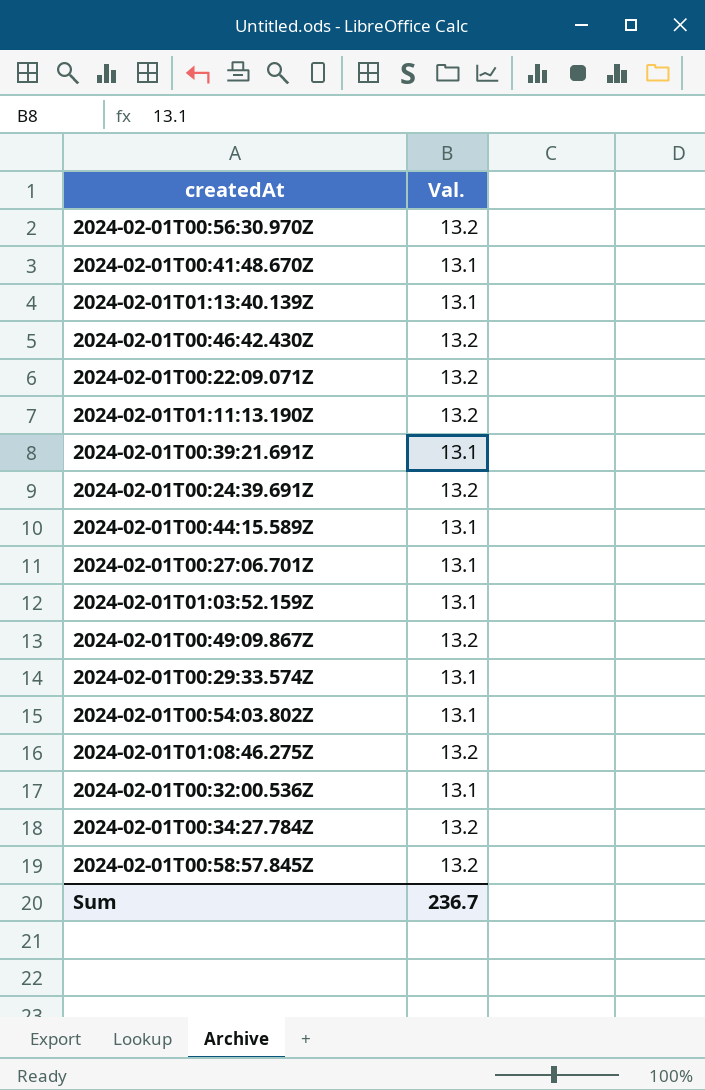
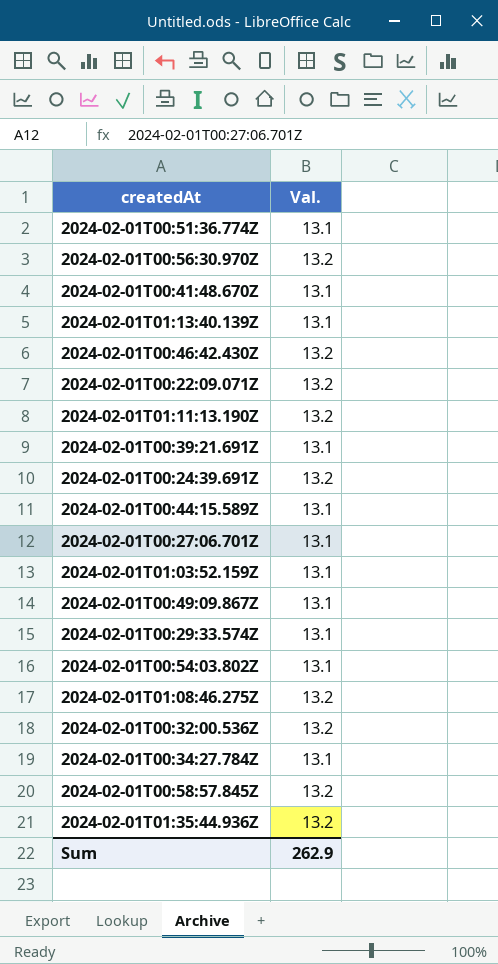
row 2024-02-01T00:51:36.774Z: none -> 13.1
2024-02-01T00:49:09.867Z | Val.: 13.2 -> 13.1
2024-02-01T00:32:00.536Z | Val.: 13.1 -> 13.2
2024-02-01T00:34:27.784Z | Val.: 13.2 -> 13.1
row 2024-02-01T01:35:44.936Z: none -> 13.2
Sum | Val.: 236.7 -> 262.9

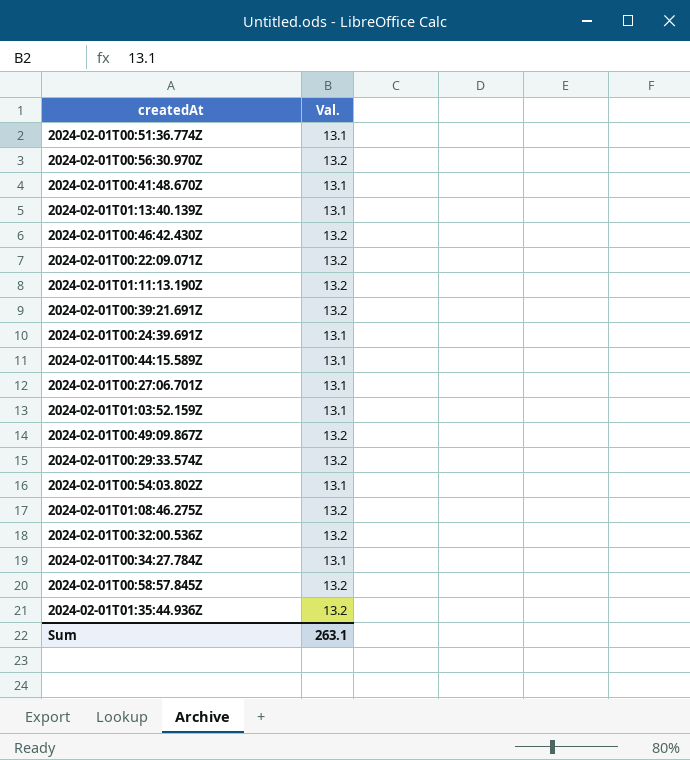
2024-02-01T00:39:21.691Z | Val.: 13.1 -> 13.2
2024-02-01T00:24:39.691Z | Val.: 13.2 -> 13.1
2024-02-01T00:49:09.867Z | Val.: 13.1 -> 13.2
2024-02-01T00:29:33.574Z | Val.: 13.1 -> 13.2
Sum | Val.: 262.9 -> 263.1

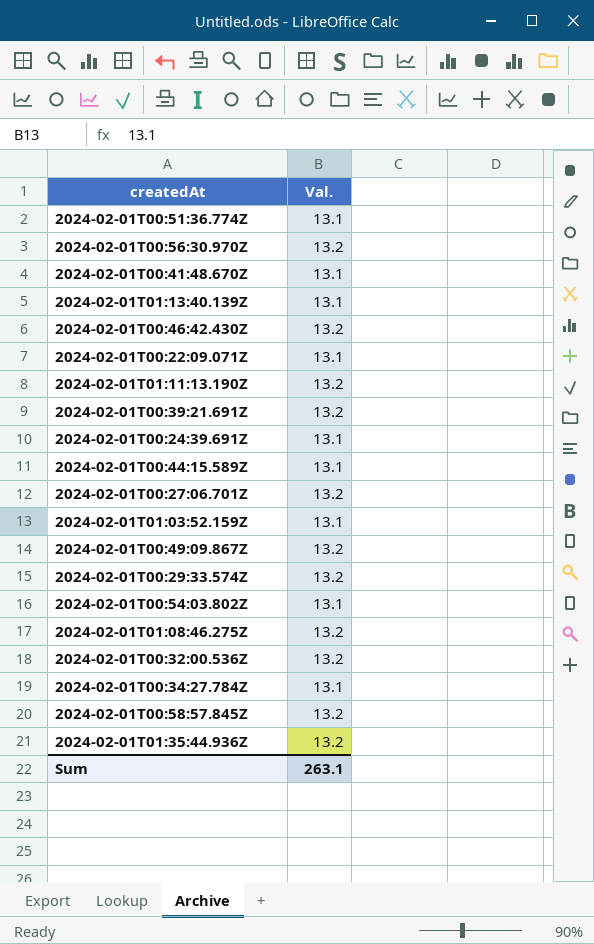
2024-02-01T00:22:09.071Z | Val.: 13.2 -> 13.1
2024-02-01T00:27:06.701Z | Val.: 13.1 -> 13.2

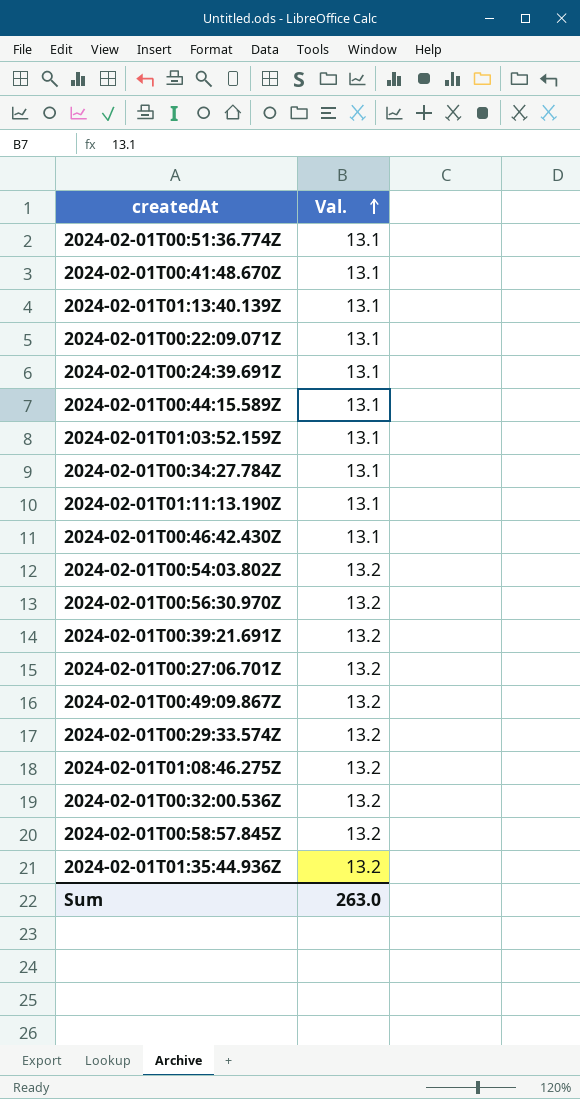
row order: none -> Val. ascending
2024-02-01T01:11:13.190Z | Val.: 13.2 -> 13.1
2024-02-01T00:46:42.430Z | Val.: 13.2 -> 13.1
2024-02-01T00:54:03.802Z | Val.: 13.1 -> 13.2
Sum | Val.: 263.1 -> 263.0

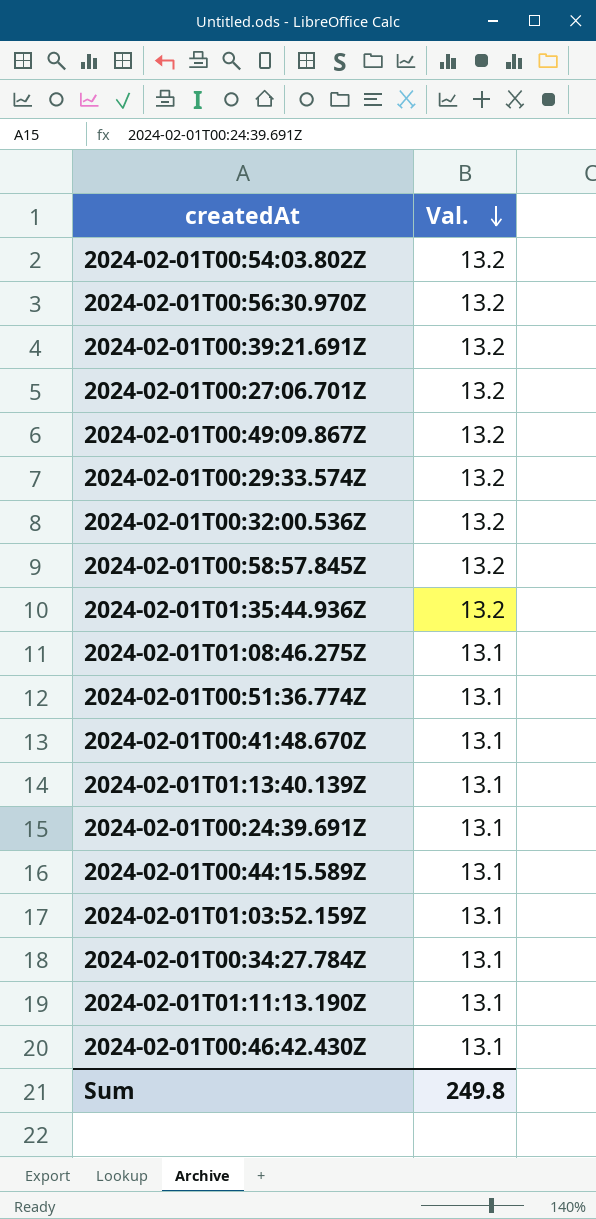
row order: Val. ascending -> Val. descending
row 2024-02-01T00:22:09.071Z: 13.1 -> none
2024-02-01T01:08:46.275Z | Val.: 13.2 -> 13.1
Sum | Val.: 263.0 -> 249.8

